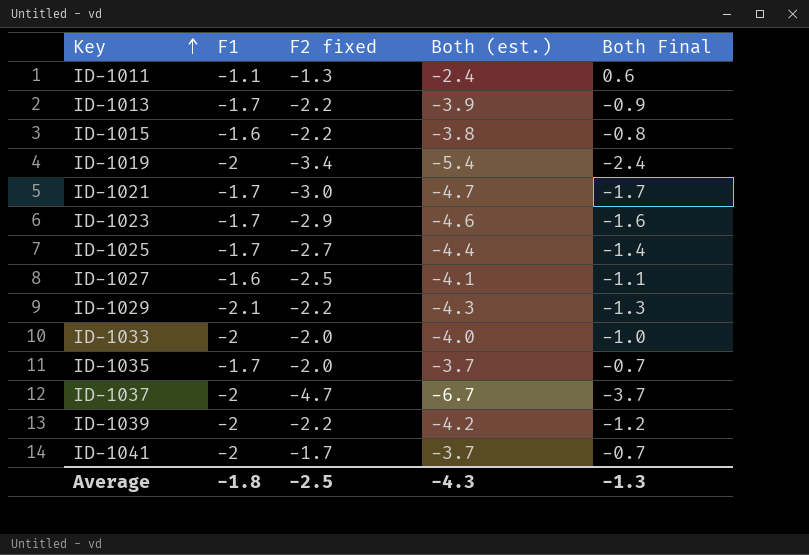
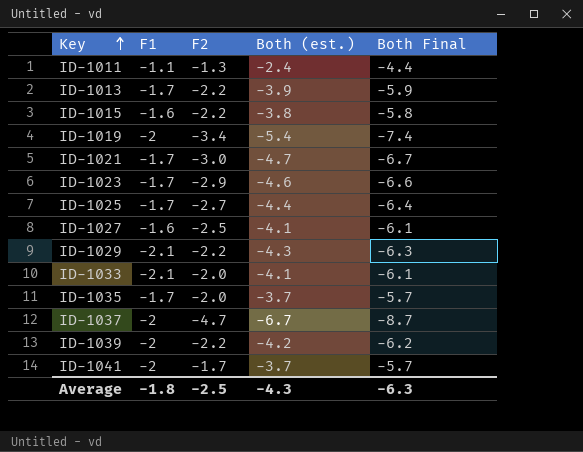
column name: F2 fixed -> F2
column Both Final | formula: [Both (est.)] + 3 -> [Both (est.)] - 2
ID-1033 | F1: -2 -> -2.1
ID-1033 | Both (est.): -4.0 -> -4.1
Average | Both Final: -1.3 -> -6.3

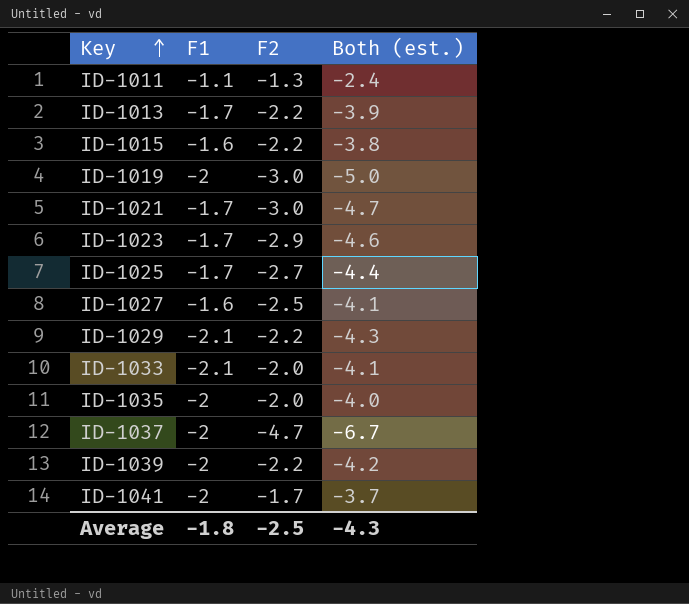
column Both Final | formula: [Both (est.)] - 2 -> none
ID-1019 | F2: -3.4 -> -3.0
ID-1019 | Both (est.): -5.4 -> -5.0
ID-1035 | F1: -1.7 -> -2
ID-1035 | Both (est.): -3.7 -> -4.0

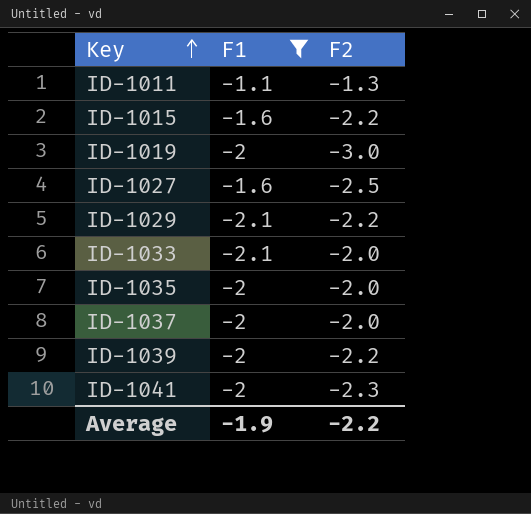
filter: none -> F1 != -1.7
column Both (est.) | formula: [F1] + [F2] -> none
ID-1037 | F2: -4.7 -> -2.0
ID-1041 | F2: -1.7 -> -2.3
Average | F1: -1.8 -> -1.9
Average | F2: -2.5 -> -2.2

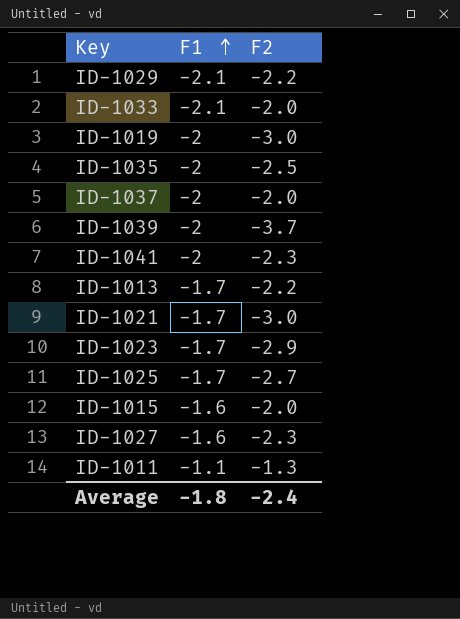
filter: F1 != -1.7 -> none
row order: Key ascending -> F1 ascending
ID-1035 | F2: -2.0 -> -2.5
ID-1039 | F2: -2.2 -> -3.7
ID-1015 | F2: -2.2 -> -2.0
ID-1027 | F2: -2.5 -> -2.3
Average | F1: -1.9 -> -1.8
Average | F2: -2.2 -> -2.4

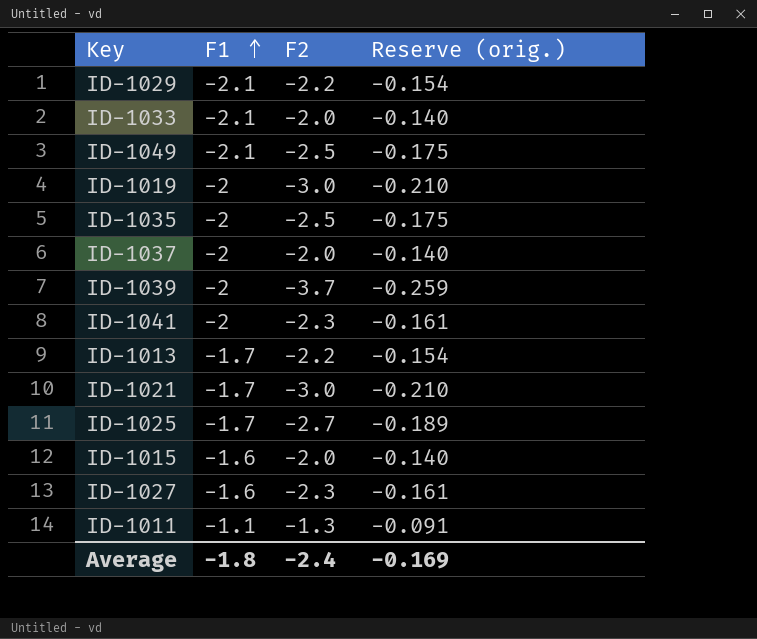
column Reserve (orig.) | formula: none -> [F2] * 0.07
row ID-1023: -1.7 | -2.9 -> none
row ID-1049: none -> -2.1 | -2.5 | -0.175

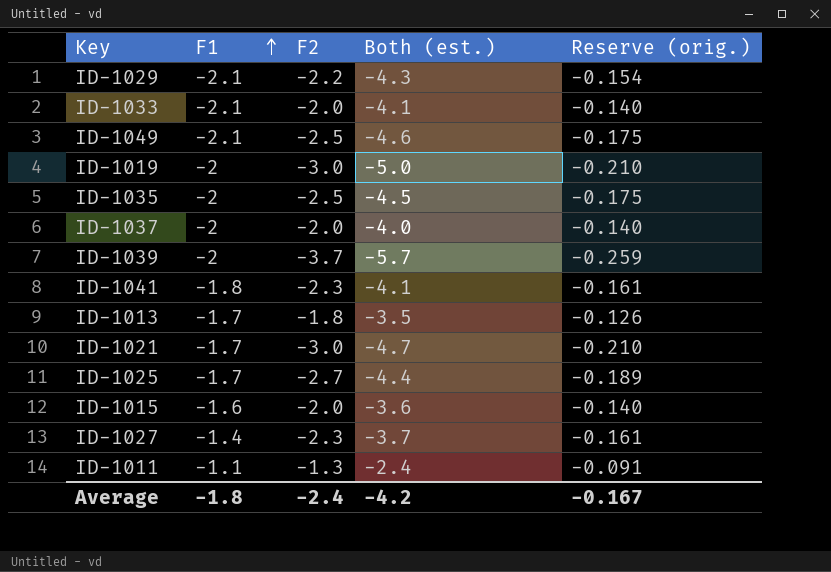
column Both (est.) | formula: none -> [F1] + [F2]
ID-1041 | F1: -2 -> -1.8
ID-1013 | F2: -2.2 -> -1.8
ID-1013 | Reserve (orig.): -0.154 -> -0.126
ID-1027 | F1: -1.6 -> -1.4
Average | Reserve (orig.): -0.169 -> -0.167

